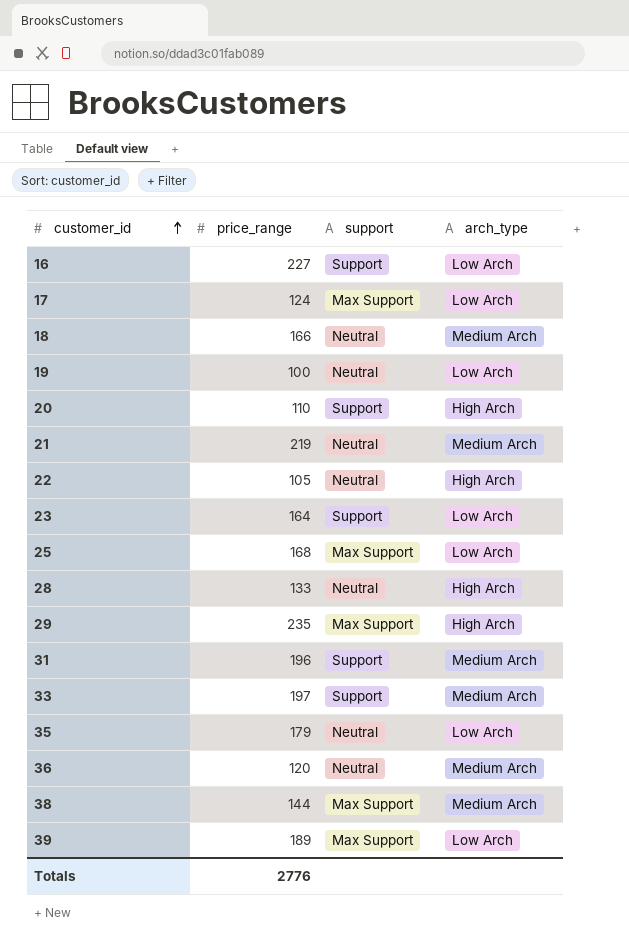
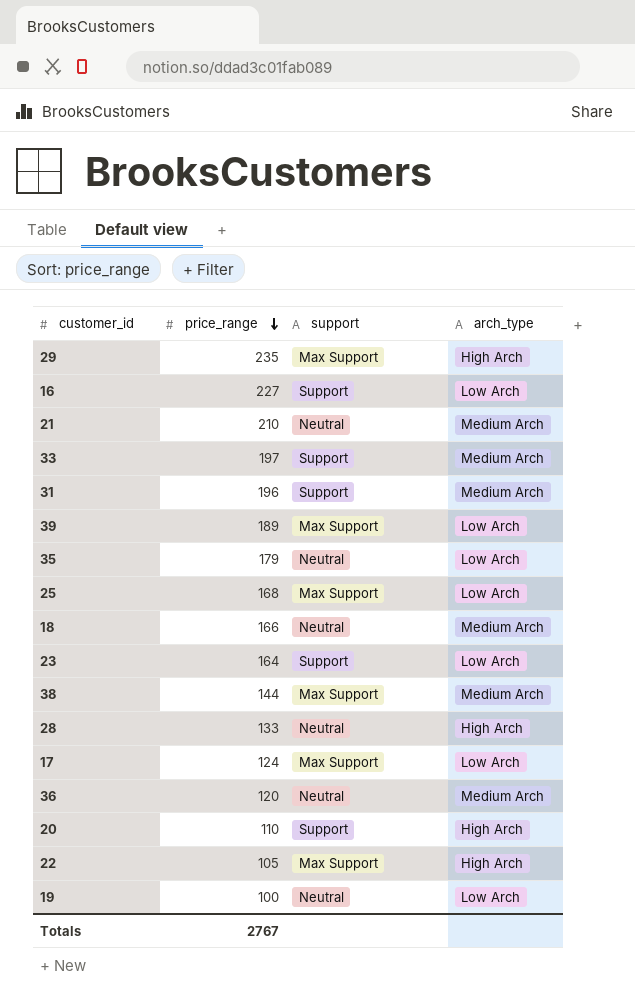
row order: customer_id ascending -> price_range descending
21 | price_range: 219 -> 210
22 | support: Neutral -> Max Support
Totals | price_range: 2776 -> 2767

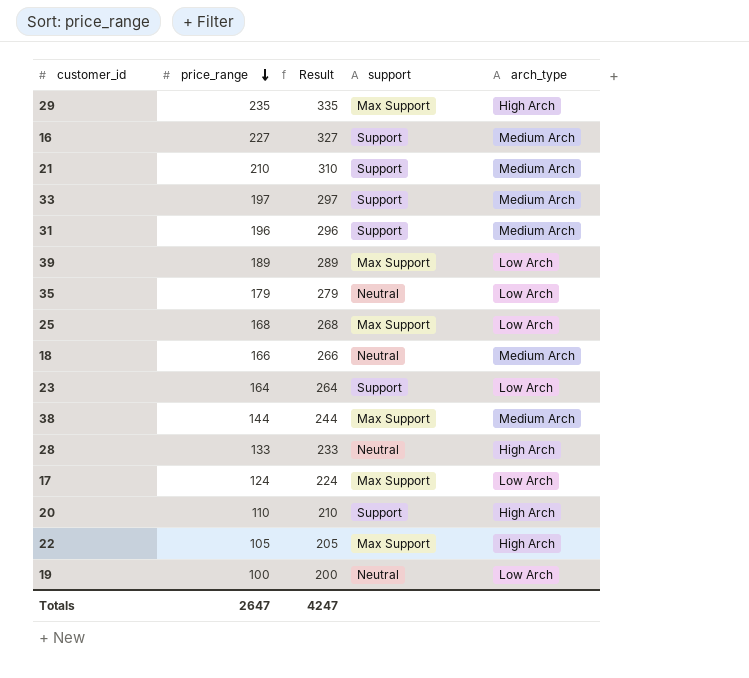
column Result | formula: none -> [price_range] + 100
row 36: 120 | Neutral | Medium Arch -> none
16 | arch_type: Low Arch -> Medium Arch
21 | support: Neutral -> Support
Totals | price_range: 2767 -> 2647

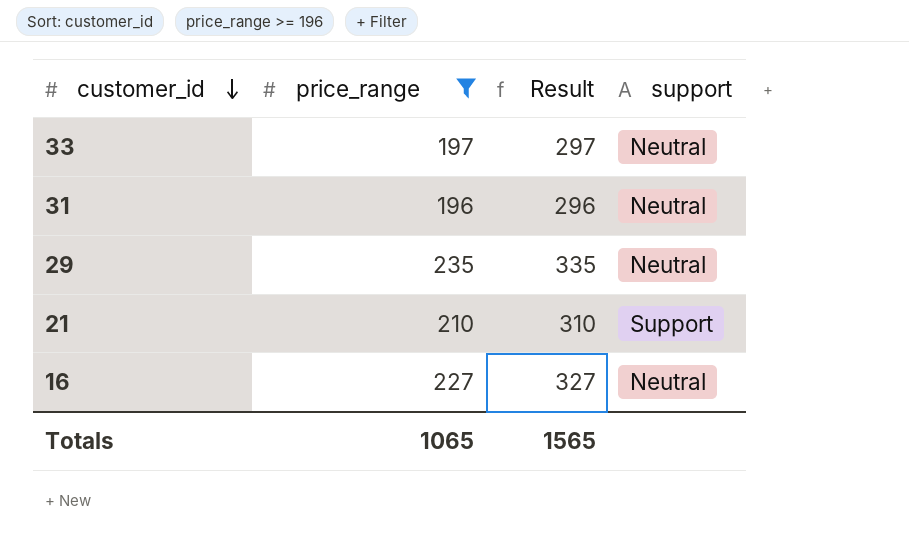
filter: none -> price_range >= 196
row order: price_range descending -> customer_id descending
column arch_type | position: 5 -> none
33 | support: Support -> Neutral
31 | support: Support -> Neutral
29 | support: Max Support -> Neutral
16 | support: Support -> Neutral
Totals | price_range: 2647 -> 1065
Totals | Result: 4247 -> 1565

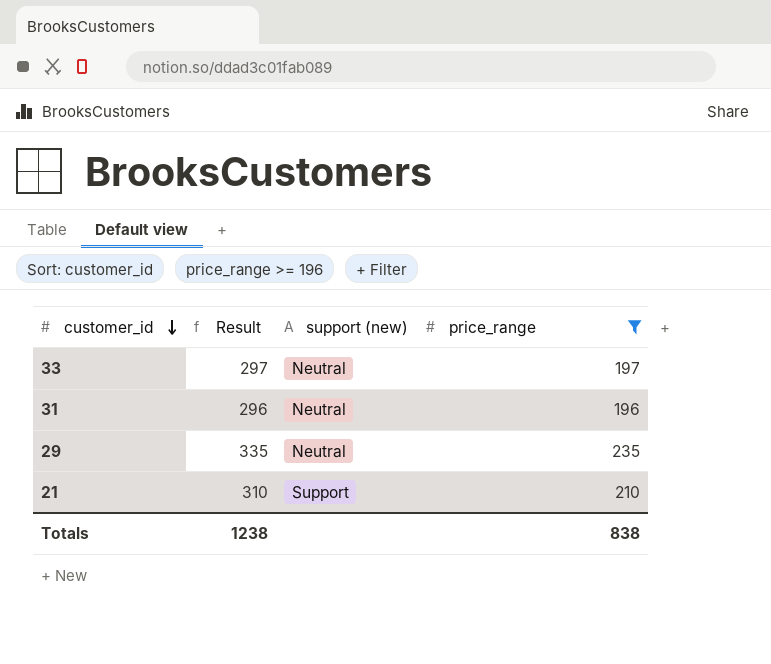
column name: support -> support (new)
column price_range | position: 2 -> 4
row 16: 227 | 327 | Neutral -> none
Totals | Result: 1565 -> 1238
Totals | price_range: 1065 -> 838

